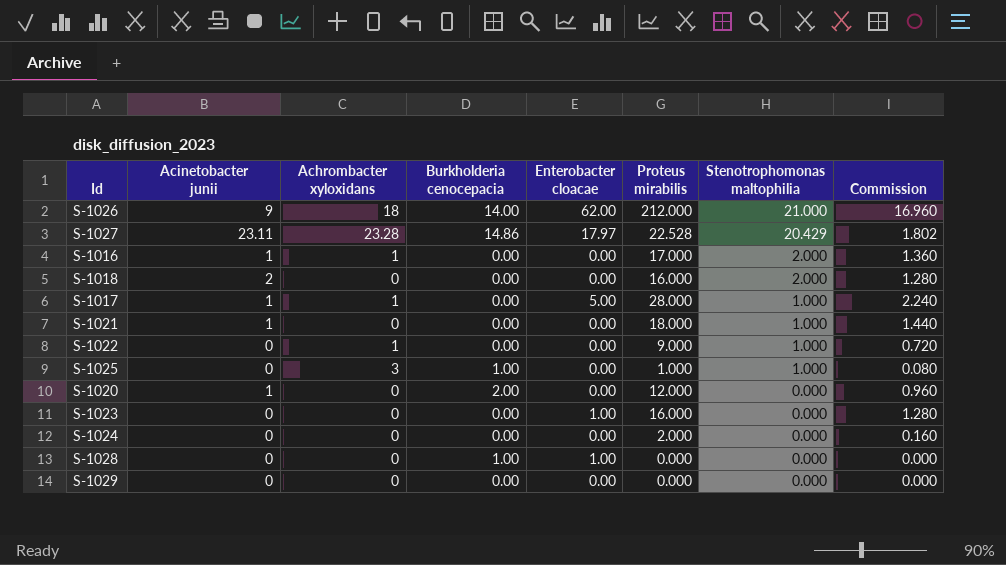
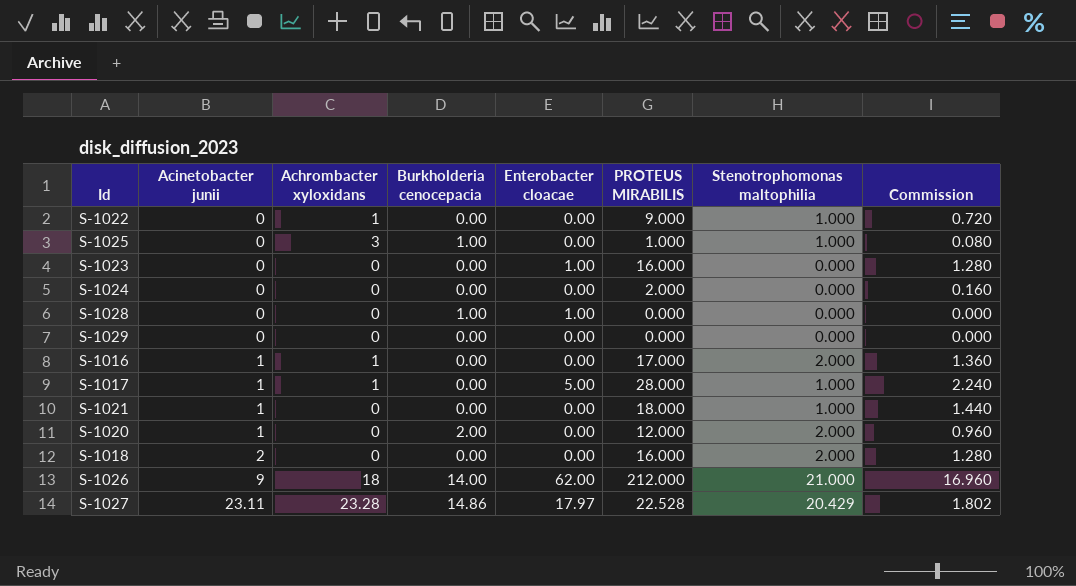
row order: Stenotrophomonas maltophilia descending -> Acinetobacter junii ascending
column name: Proteus mirabilis -> PROTEUS MIRABILIS
S-1020 | Stenotrophomonas maltophilia: 0.000 -> 2.000

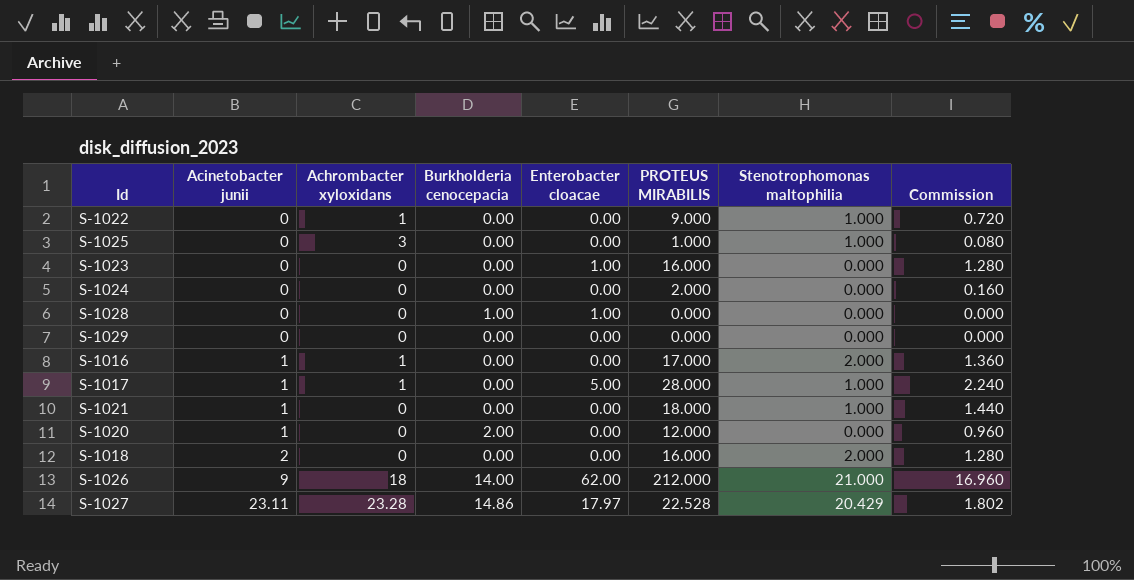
S-1025 | Burkholderia cenocepacia: 1.00 -> 0.00
S-1020 | Stenotrophomonas maltophilia: 2.000 -> 0.000

